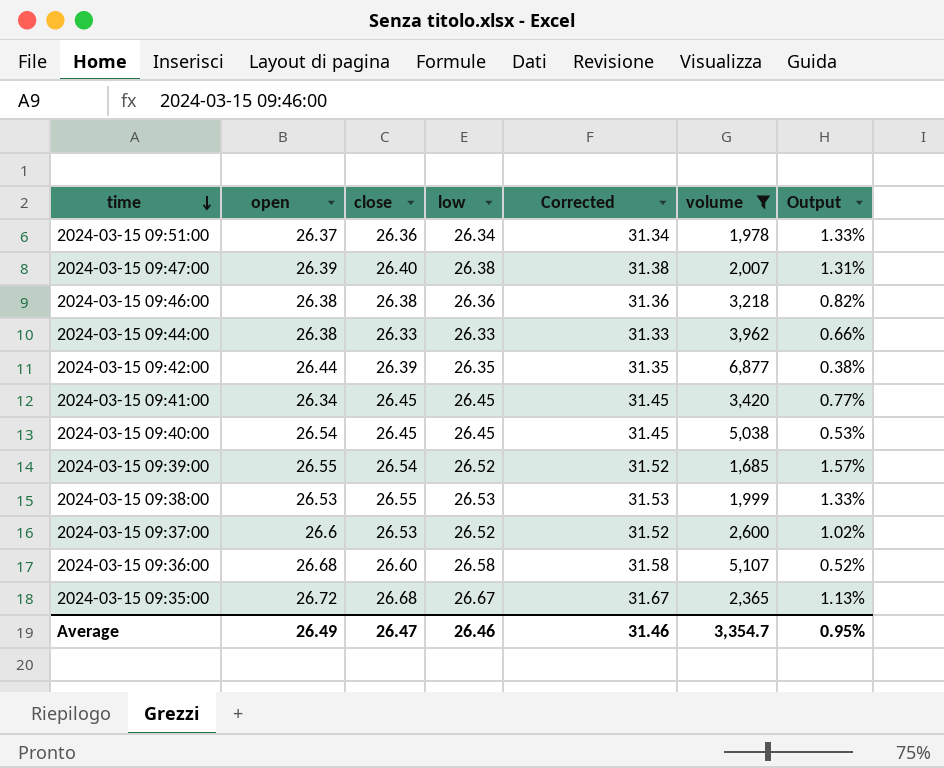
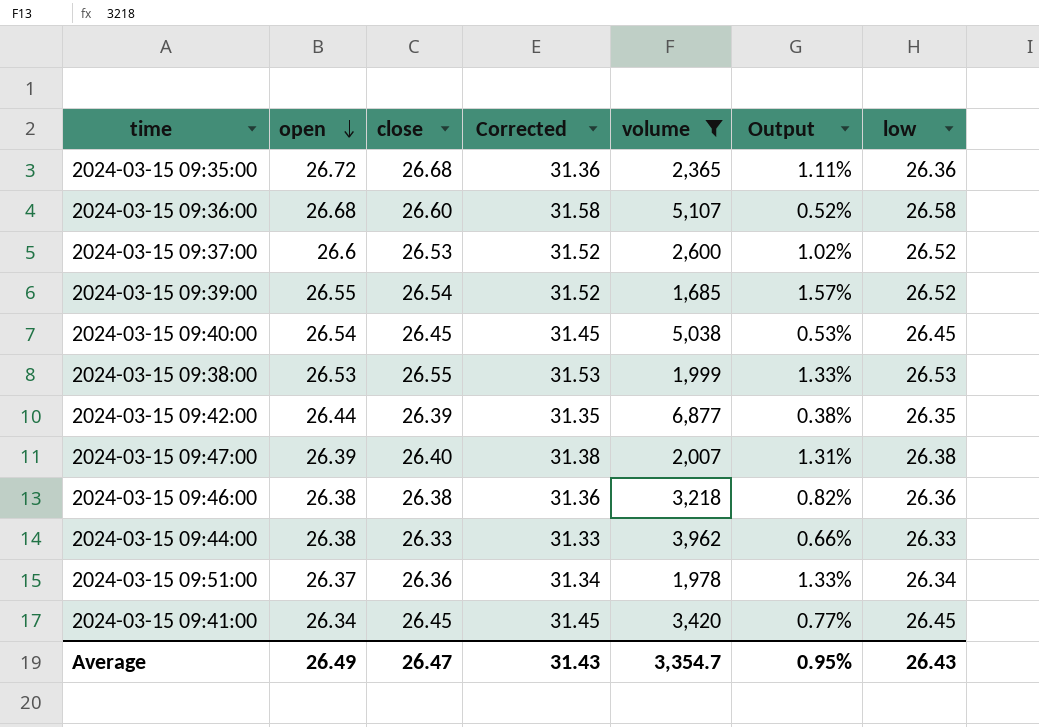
row order: time descending -> open descending
column low | position: 4 -> 7
2024-03-15 09:35:00 | Corrected: 31.67 -> 31.36
2024-03-15 09:35:00 | Output: 1.13% -> 1.11%
2024-03-15 09:35:00 | low: 26.67 -> 26.36
Average | Corrected: 31.46 -> 31.43
Average | low: 26.46 -> 26.43

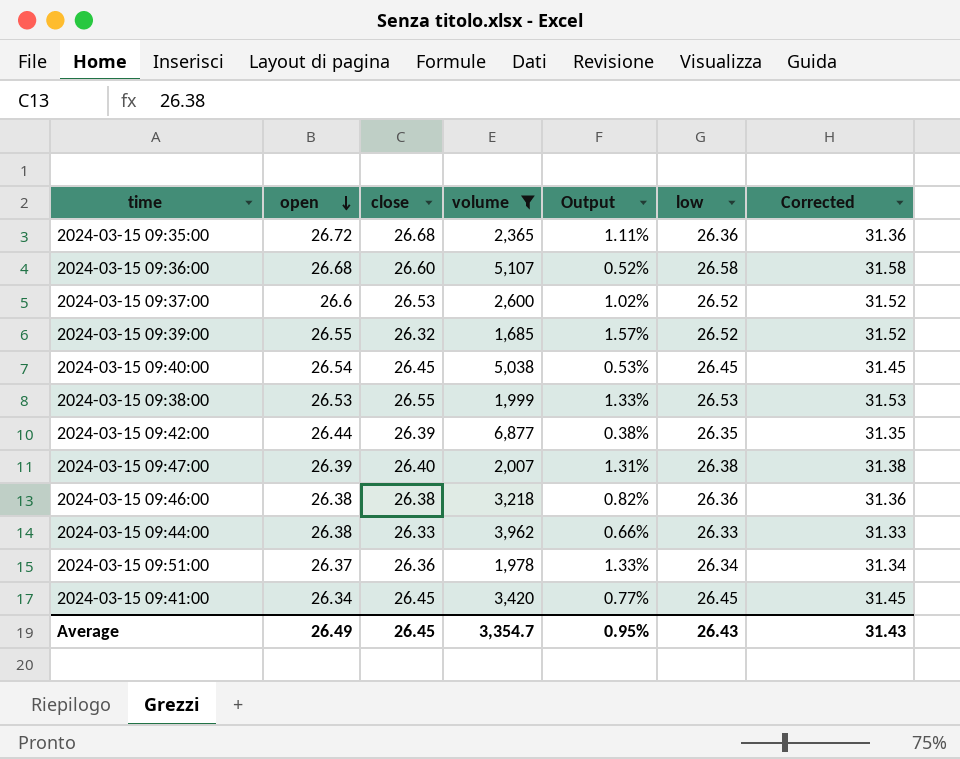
column Corrected | position: 4 -> 7
2024-03-15 09:39:00 | close: 26.54 -> 26.32
Average | close: 26.47 -> 26.45

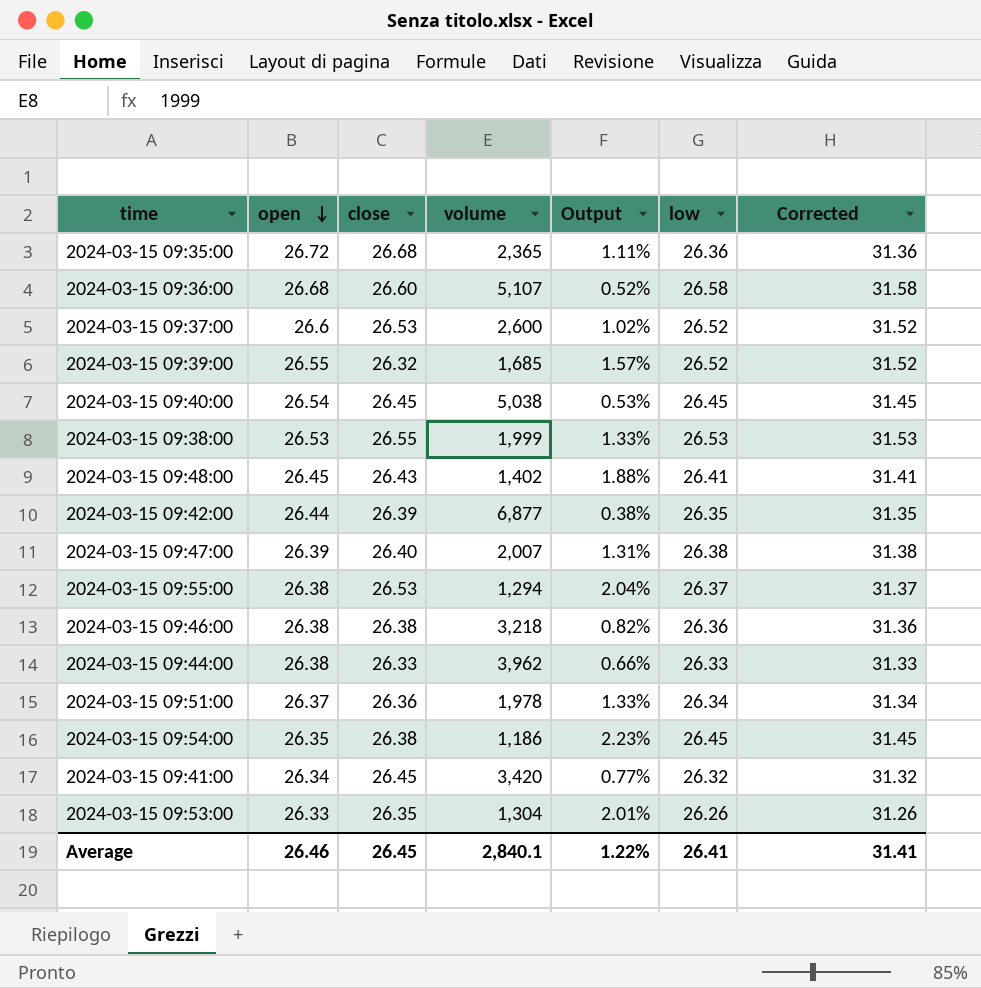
filter: volume >= 1,685 -> none
2024-03-15 09:41:00 | low: 26.45 -> 26.32
2024-03-15 09:41:00 | Corrected: 31.45 -> 31.32
Average | open: 26.49 -> 26.46
Average | volume: 3,354.7 -> 2,840.1
Average | Output: 0.95% -> 1.22%
Average | low: 26.43 -> 26.41
Average | Corrected: 31.43 -> 31.41

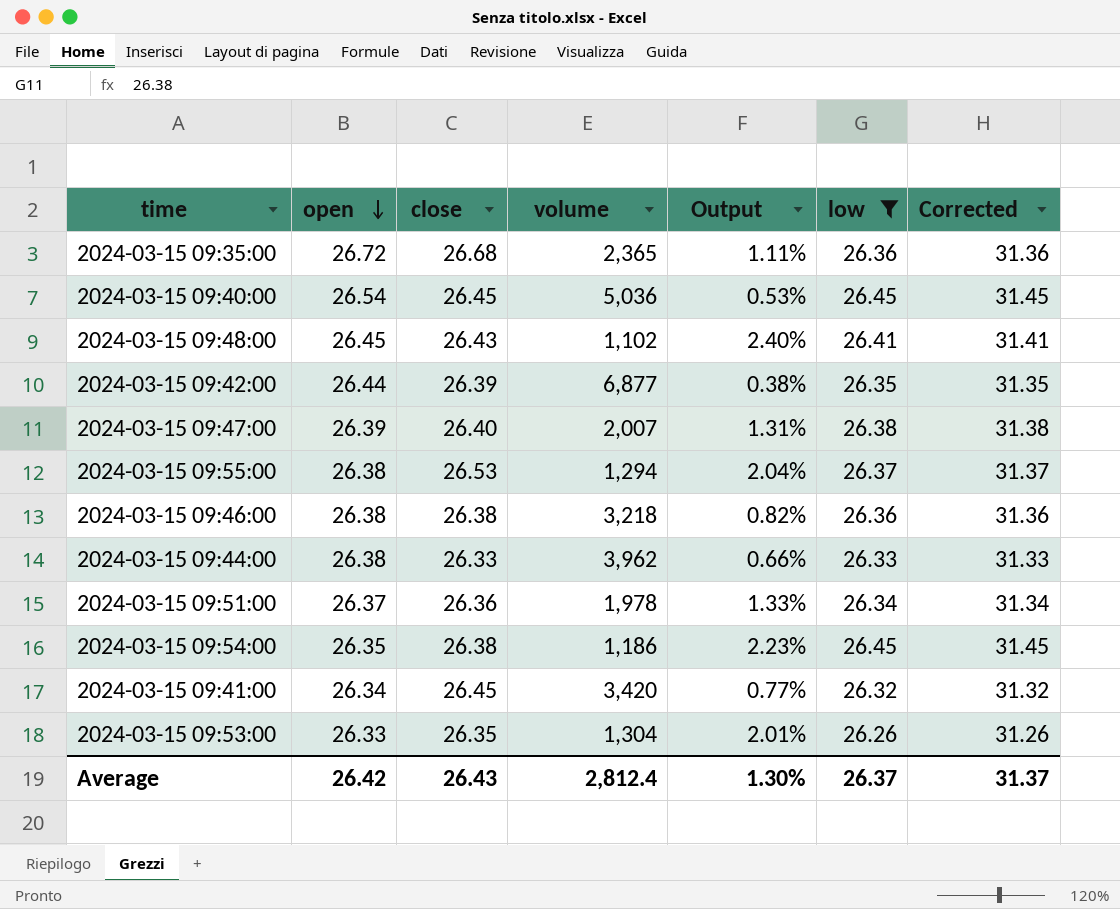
filter: none -> low <= 26.45
2024-03-15 09:40:00 | volume: 5,038 -> 5,036
2024-03-15 09:48:00 | volume: 1,402 -> 1,102
2024-03-15 09:48:00 | Output: 1.88% -> 2.40%
Average | open: 26.46 -> 26.42
Average | close: 26.45 -> 26.43
Average | volume: 2,840.1 -> 2,812.4
Average | Output: 1.22% -> 1.30%
Average | low: 26.41 -> 26.37
Average | Corrected: 31.41 -> 31.37

